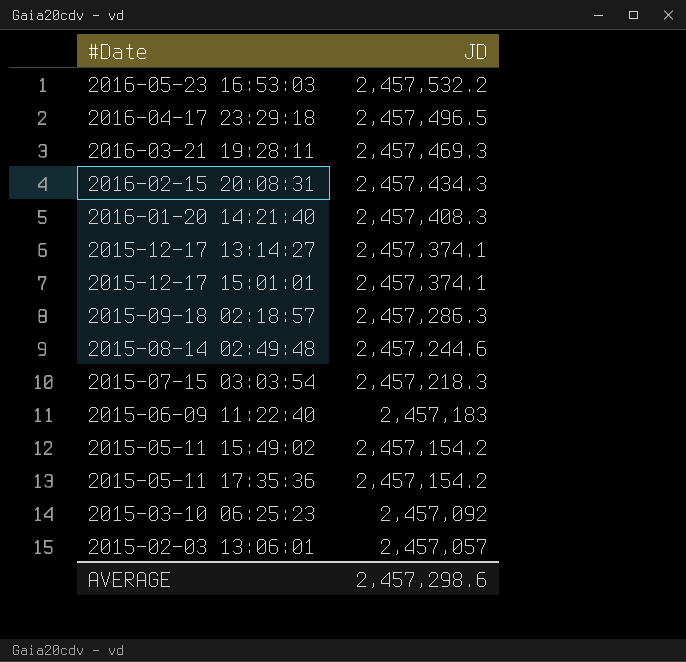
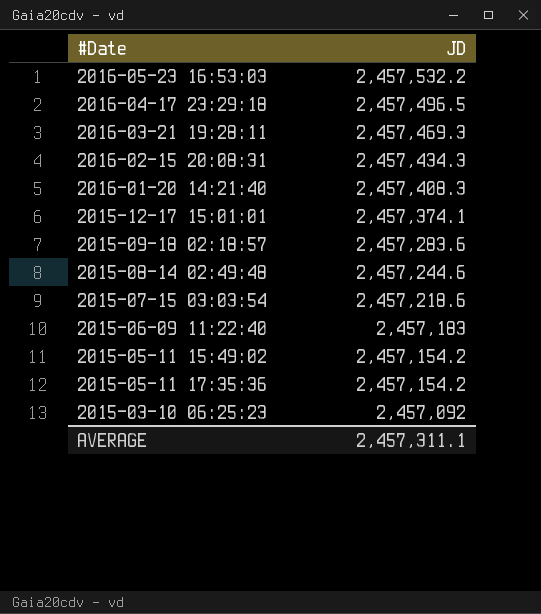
row 2015-12-17 13:14:27: 2,457,374.1 -> none
row 2015-02-03 13:06:01: 2,457,057 -> none
2015-09-18 02:18:57 | JD: 2,457,286.3 -> 2,457,283.6
2015-07-15 03:03:54 | JD: 2,457,218.3 -> 2,457,218.6
AVERAGE | JD: 2,457,298.6 -> 2,457,311.1

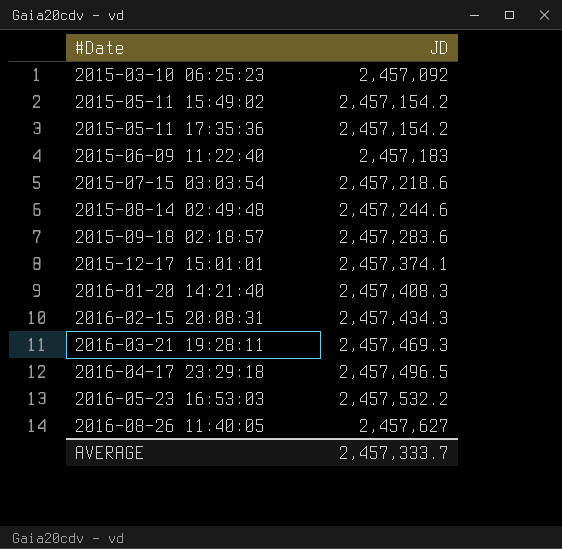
row order: JD descending -> #Date ascending
row 2016-08-26 11:40:05: none -> 2,457,627
AVERAGE | JD: 2,457,311.1 -> 2,457,333.7

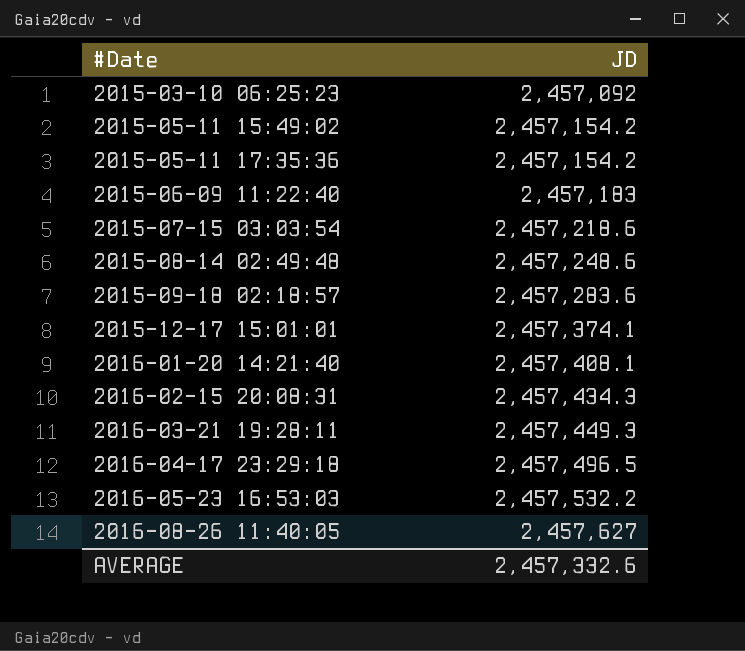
2015-08-14 02:49:48 | JD: 2,457,244.6 -> 2,457,248.6
2016-01-20 14:21:40 | JD: 2,457,408.3 -> 2,457,408.1
2016-03-21 19:28:11 | JD: 2,457,469.3 -> 2,457,449.3
AVERAGE | JD: 2,457,333.7 -> 2,457,332.6

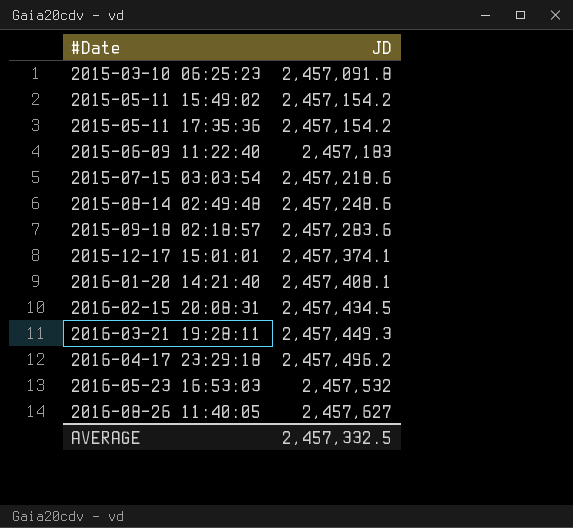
2015-03-10 06:25:23 | JD: 2,457,092 -> 2,457,091.8
2016-02-15 20:08:31 | JD: 2,457,434.3 -> 2,457,434.5
2016-04-17 23:29:18 | JD: 2,457,496.5 -> 2,457,496.2
2016-05-23 16:53:03 | JD: 2,457,532.2 -> 2,457,532
AVERAGE | JD: 2,457,332.6 -> 2,457,332.5

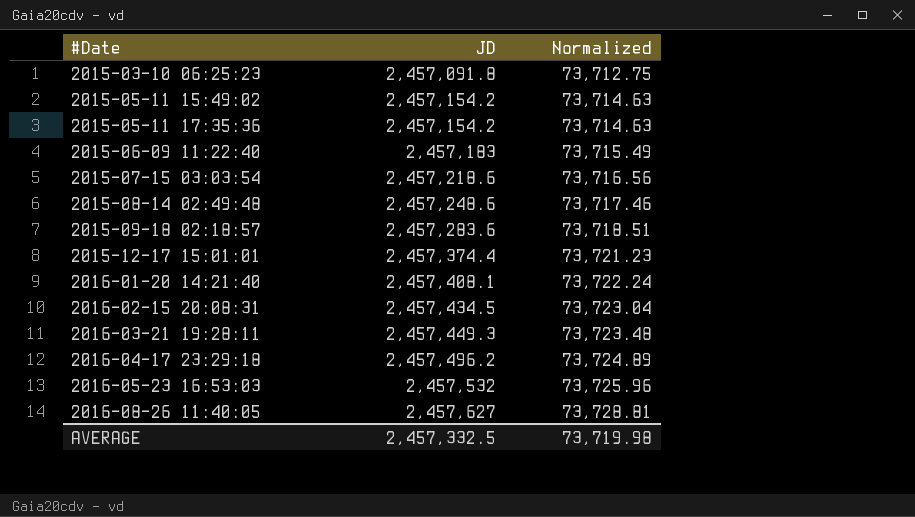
column Normalized | formula: none -> [JD] * 0.03
2015-12-17 15:01:01 | JD: 2,457,374.1 -> 2,457,374.4

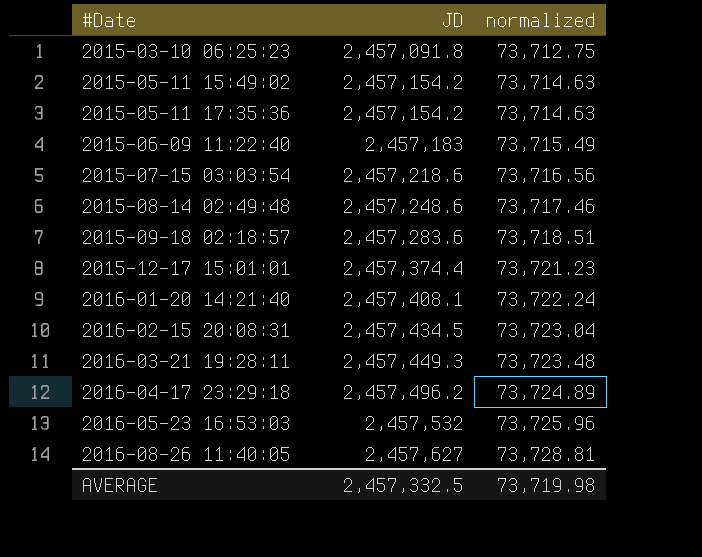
column name: Normalized -> normalized

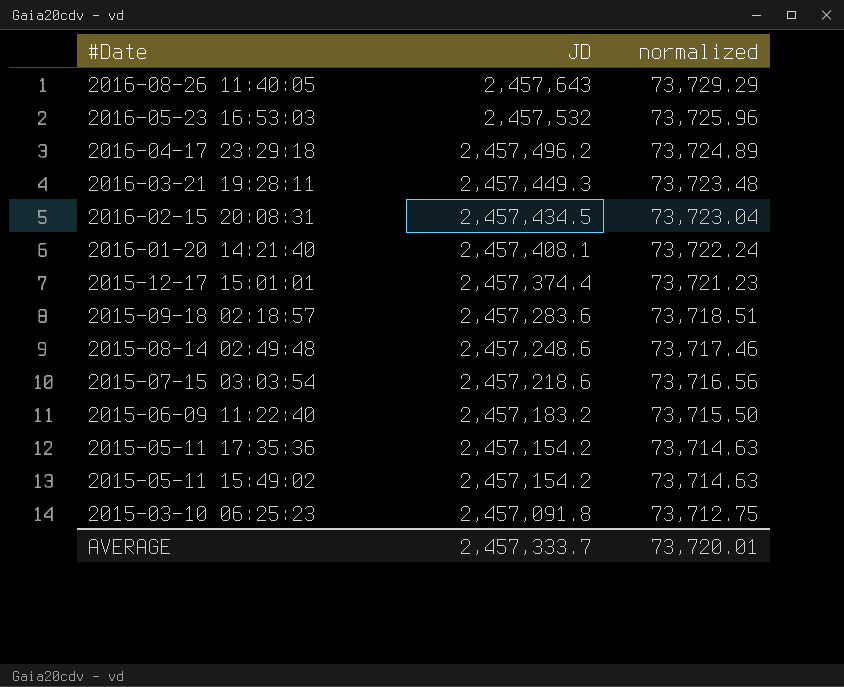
row order: #Date ascending -> #Date descending
2016-08-26 11:40:05 | JD: 2,457,627 -> 2,457,643
2016-08-26 11:40:05 | normalized: 73,728.81 -> 73,729.29
2015-06-09 11:22:40 | JD: 2,457,183 -> 2,457,183.2
2015-06-09 11:22:40 | normalized: 73,715.49 -> 73,715.50
AVERAGE | JD: 2,457,332.5 -> 2,457,333.7
AVERAGE | normalized: 73,719.98 -> 73,720.01

